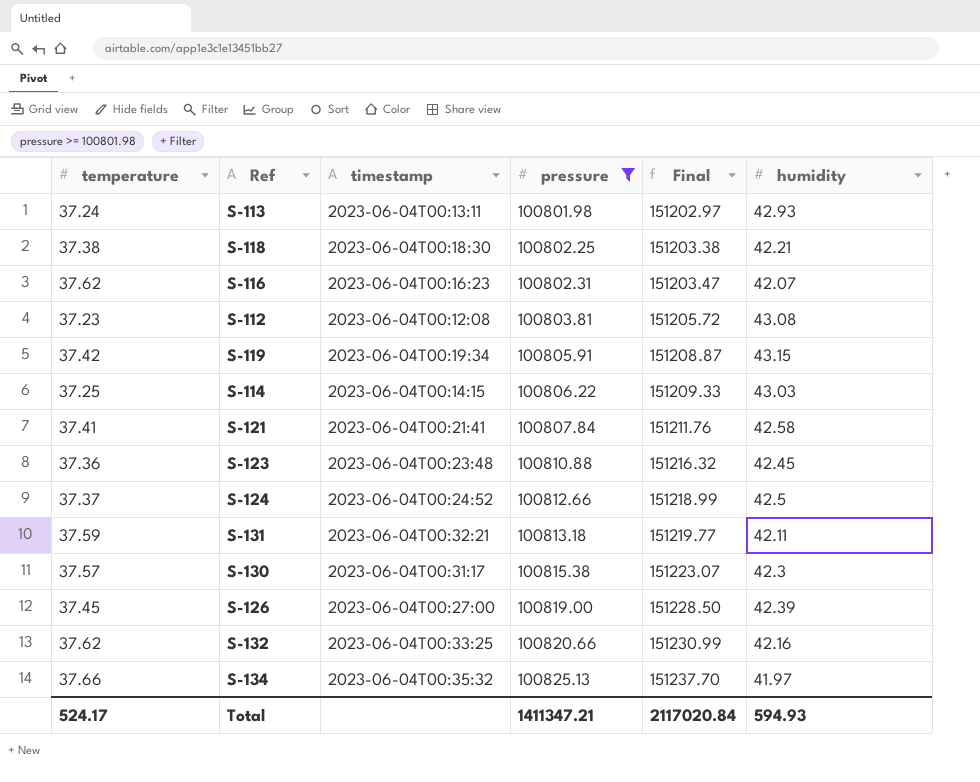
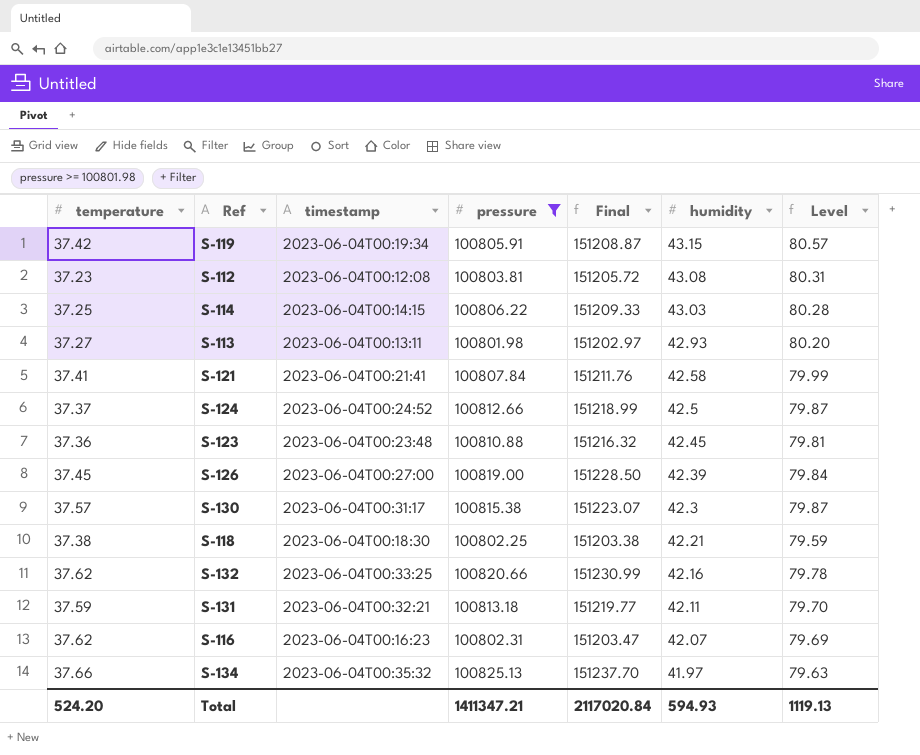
row order: pressure ascending -> humidity descending
column Level | formula: none -> [temperature] + [humidity]
S-113 | temperature: 37.24 -> 37.27
Total | temperature: 524.17 -> 524.20

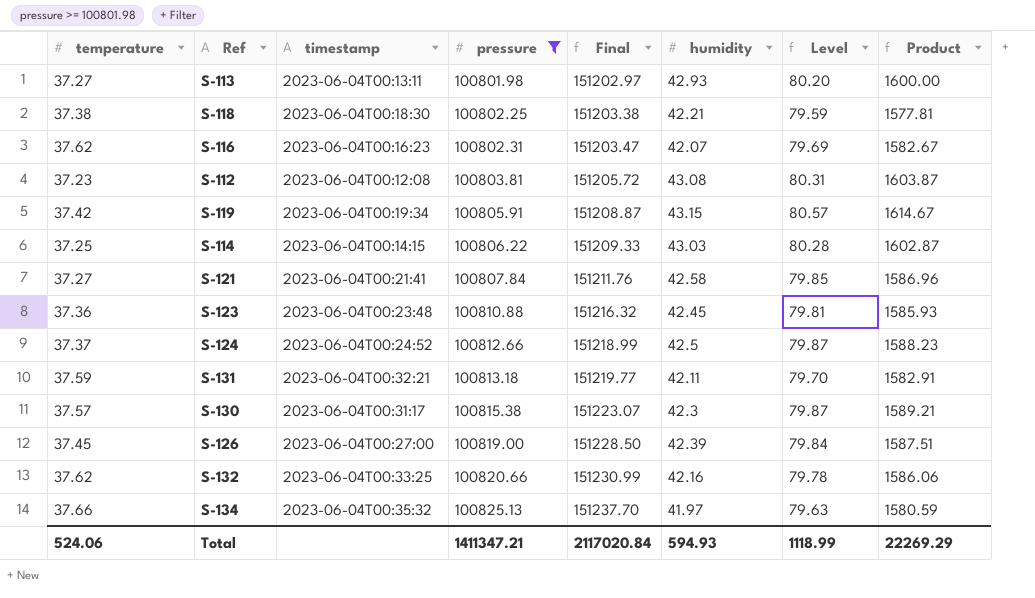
row order: humidity descending -> pressure ascending
column Product | formula: none -> [temperature] * [humidity]
S-121 | temperature: 37.41 -> 37.27
S-121 | Level: 79.99 -> 79.85
Total | temperature: 524.20 -> 524.06
Total | Level: 1119.13 -> 1118.99

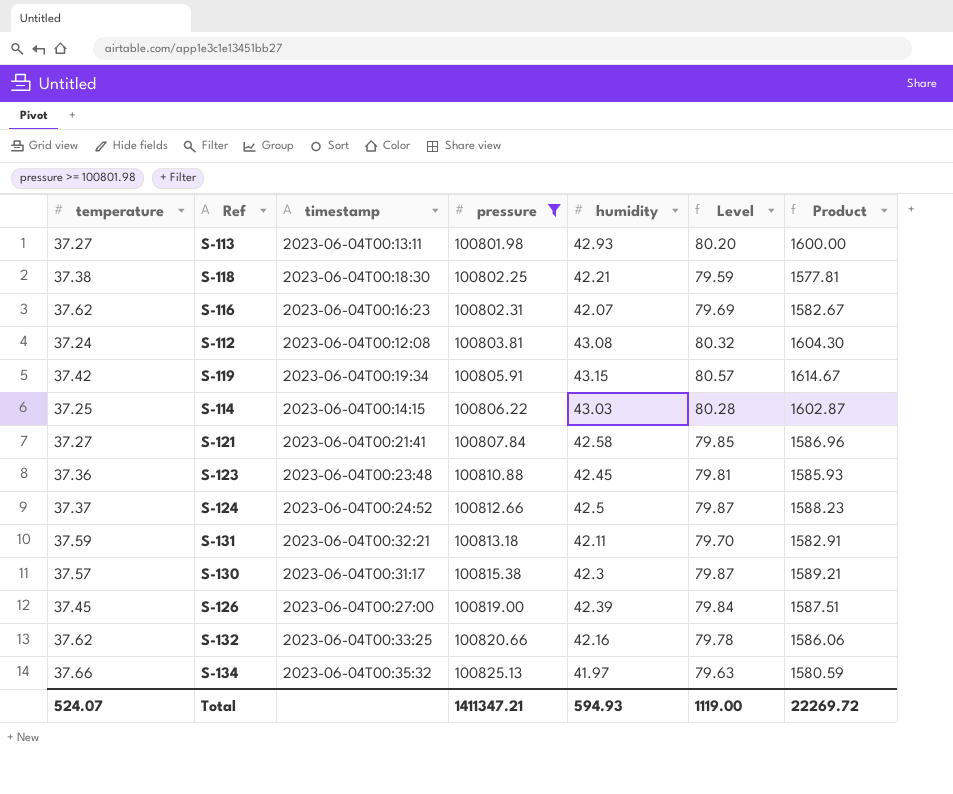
column Final | formula: [pressure] * 1.5 -> none
S-112 | temperature: 37.23 -> 37.24
S-112 | Level: 80.31 -> 80.32
S-112 | Product: 1603.87 -> 1604.30
Total | temperature: 524.06 -> 524.07
Total | Level: 1118.99 -> 1119.00
Total | Product: 22269.29 -> 22269.72

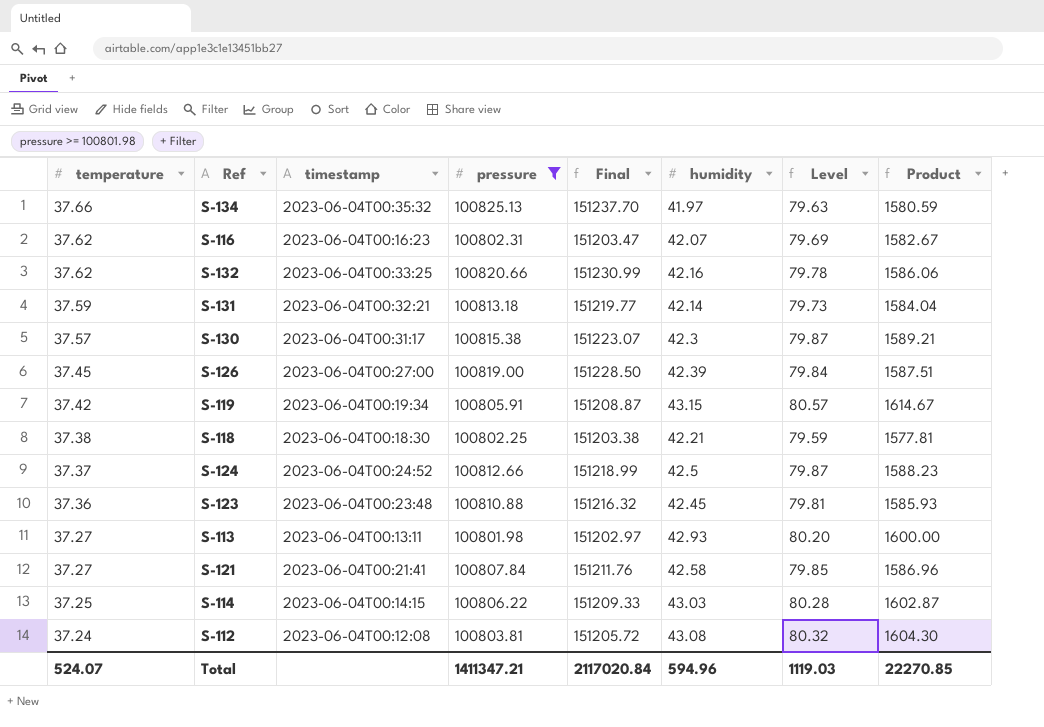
row order: pressure ascending -> temperature descending
column Final | formula: none -> [pressure] * 1.5
S-131 | humidity: 42.11 -> 42.14
S-131 | Level: 79.70 -> 79.73
S-131 | Product: 1582.91 -> 1584.04
Total | humidity: 594.93 -> 594.96
Total | Level: 1119.00 -> 1119.03
Total | Product: 22269.72 -> 22270.85

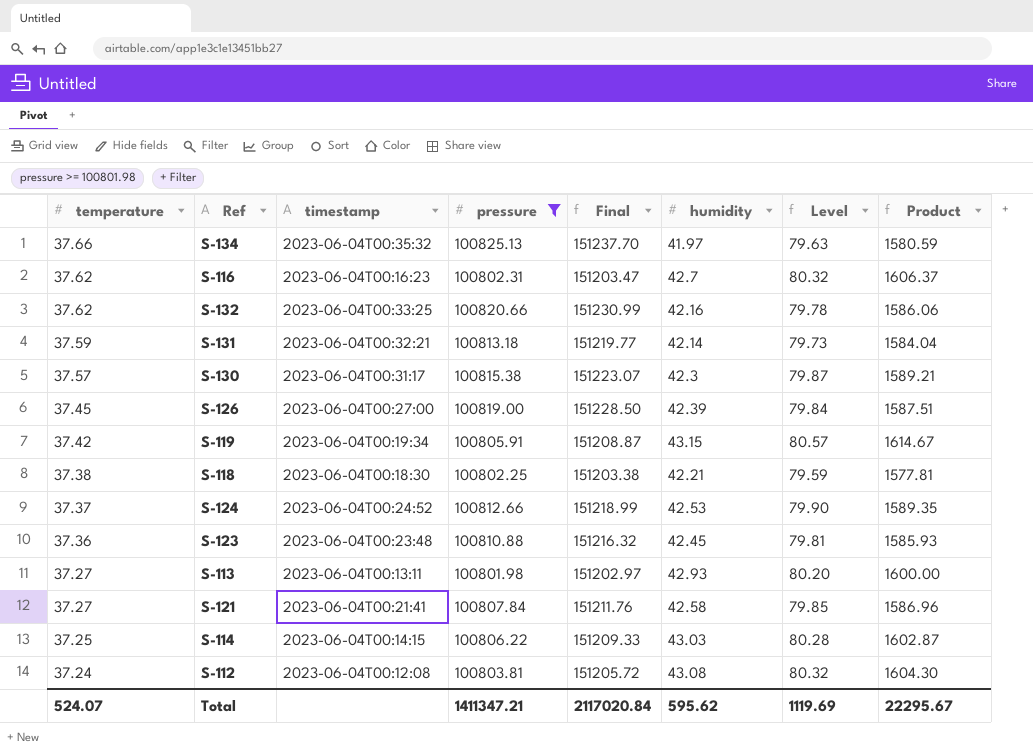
S-116 | humidity: 42.07 -> 42.7
S-116 | Level: 79.69 -> 80.32
S-116 | Product: 1582.67 -> 1606.37
S-124 | humidity: 42.5 -> 42.53
S-124 | Level: 79.87 -> 79.90
S-124 | Product: 1588.23 -> 1589.35
Total | humidity: 594.96 -> 595.62
Total | Level: 1119.03 -> 1119.69
Total | Product: 22270.85 -> 22295.67

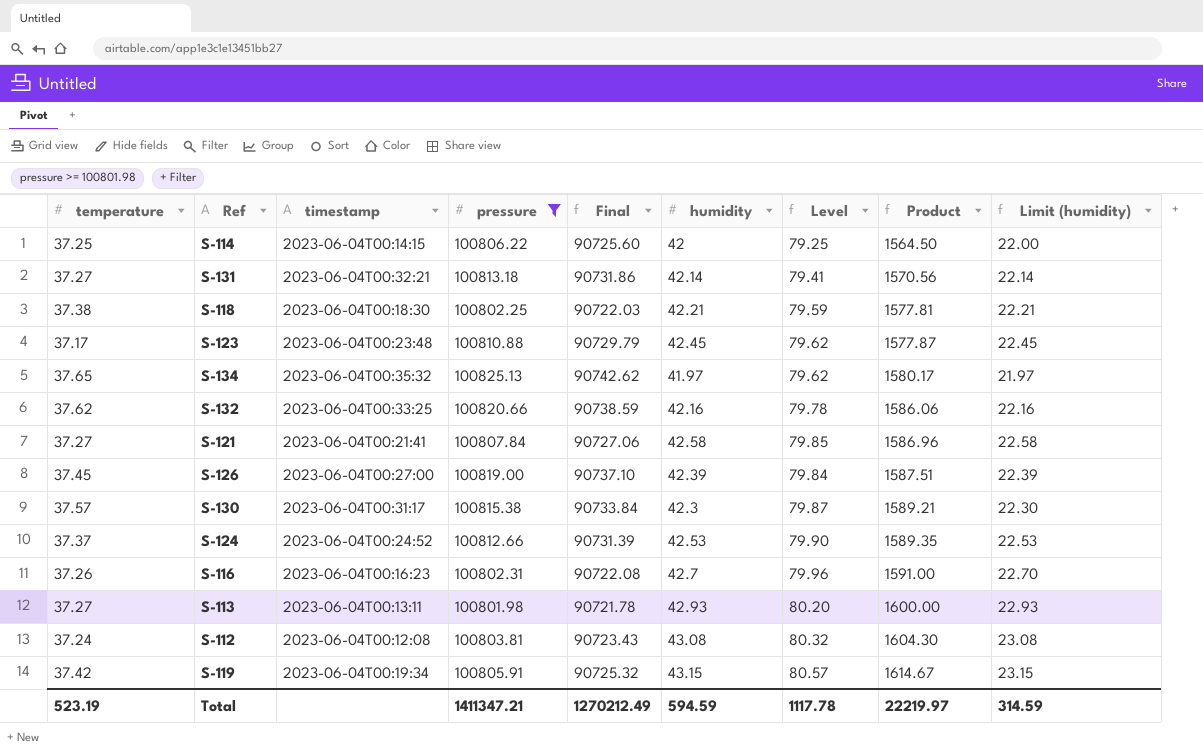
row order: temperature descending -> Product ascending
column Final | formula: [pressure] * 1.5 -> [pressure] * 0.9
column Limit (humidity) | formula: none -> [humidity] - 20
S-114 | humidity: 43.03 -> 42
S-114 | Level: 80.28 -> 79.25
S-114 | Product: 1602.87 -> 1564.50
S-131 | temperature: 37.59 -> 37.27
S-131 | Level: 79.73 -> 79.41
S-131 | Product: 1584.04 -> 1570.56
S-123 | temperature: 37.36 -> 37.17
S-123 | Level: 79.81 -> 79.62
S-123 | Product: 1585.93 -> 1577.87
S-134 | temperature: 37.66 -> 37.65
S-134 | Level: 79.63 -> 79.62
S-134 | Product: 1580.59 -> 1580.17
S-116 | temperature: 37.62 -> 37.26
S-116 | Level: 80.32 -> 79.96
S-116 | Product: 1606.37 -> 1591.00
Total | temperature: 524.07 -> 523.19
Total | Final: 2117020.84 -> 1270212.49
Total | humidity: 595.62 -> 594.59
Total | Level: 1119.69 -> 1117.78
Total | Product: 22295.67 -> 22219.97

